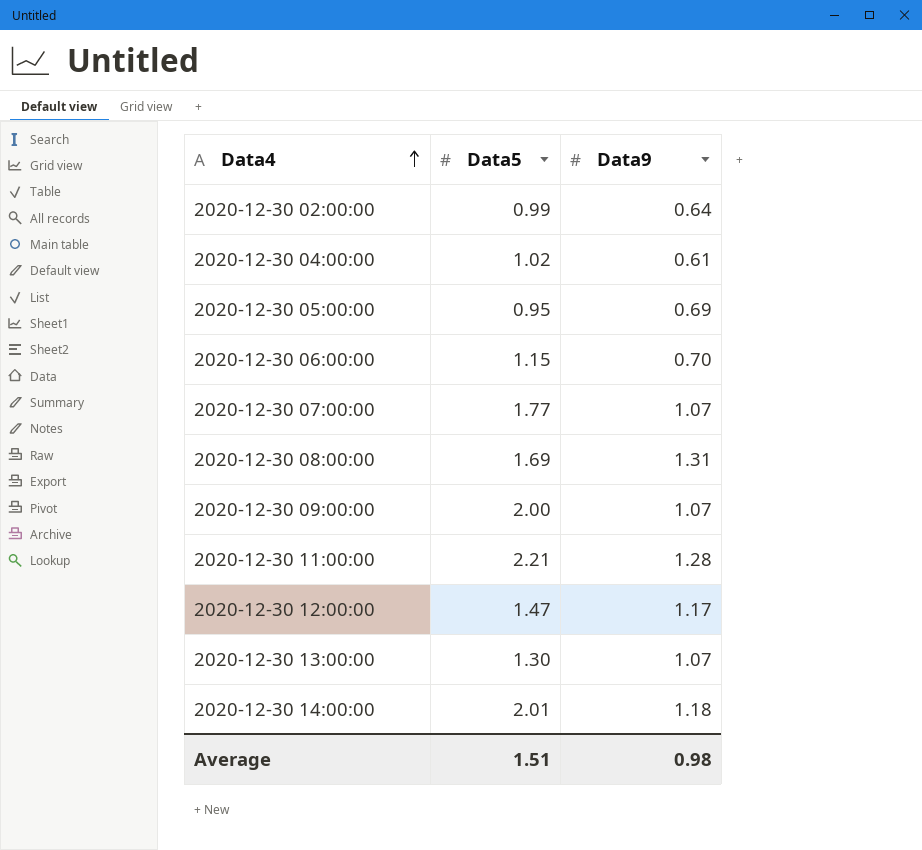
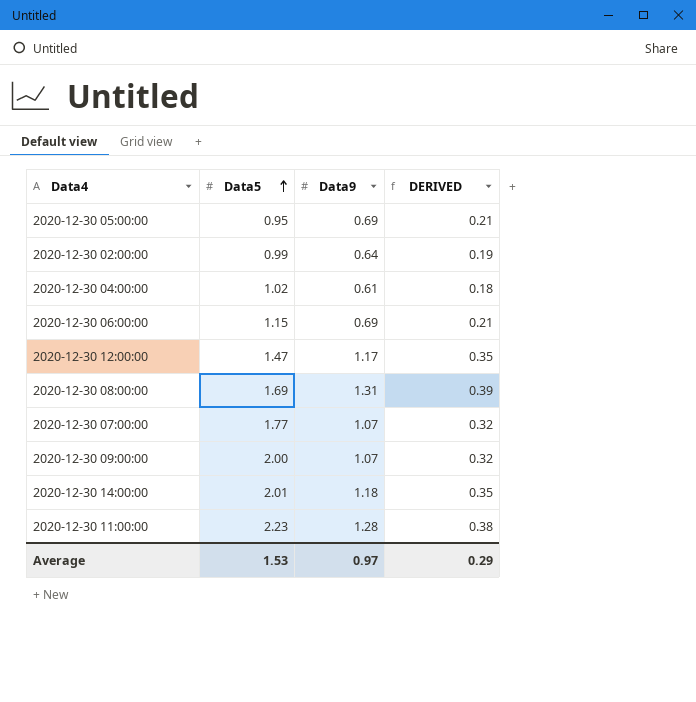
row order: Data4 ascending -> Data5 ascending
column DERIVED | formula: none -> [Data9] * 0.3
row 2020-12-30 13:00:00: 1.30 | 1.07 -> none
2020-12-30 06:00:00 | Data9: 0.70 -> 0.69
2020-12-30 11:00:00 | Data5: 2.21 -> 2.23
Average | Data5: 1.51 -> 1.53
Average | Data9: 0.98 -> 0.97

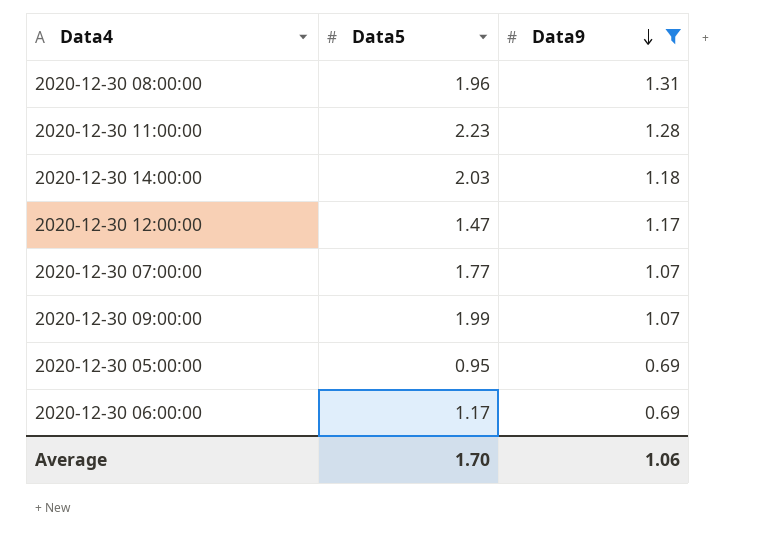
filter: none -> Data9 >= 0.69
row order: Data5 ascending -> Data9 descending
column DERIVED | formula: [Data9] * 0.3 -> none
2020-12-30 08:00:00 | Data5: 1.69 -> 1.96
2020-12-30 14:00:00 | Data5: 2.01 -> 2.03
2020-12-30 09:00:00 | Data5: 2.00 -> 1.99
2020-12-30 06:00:00 | Data5: 1.15 -> 1.17
Average | Data5: 1.53 -> 1.70
Average | Data9: 0.97 -> 1.06

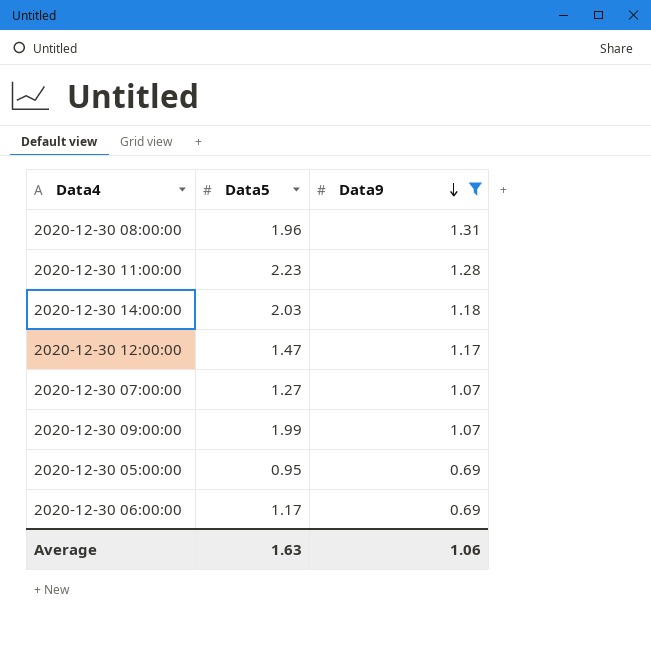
2020-12-30 07:00:00 | Data5: 1.77 -> 1.27
Average | Data5: 1.70 -> 1.63

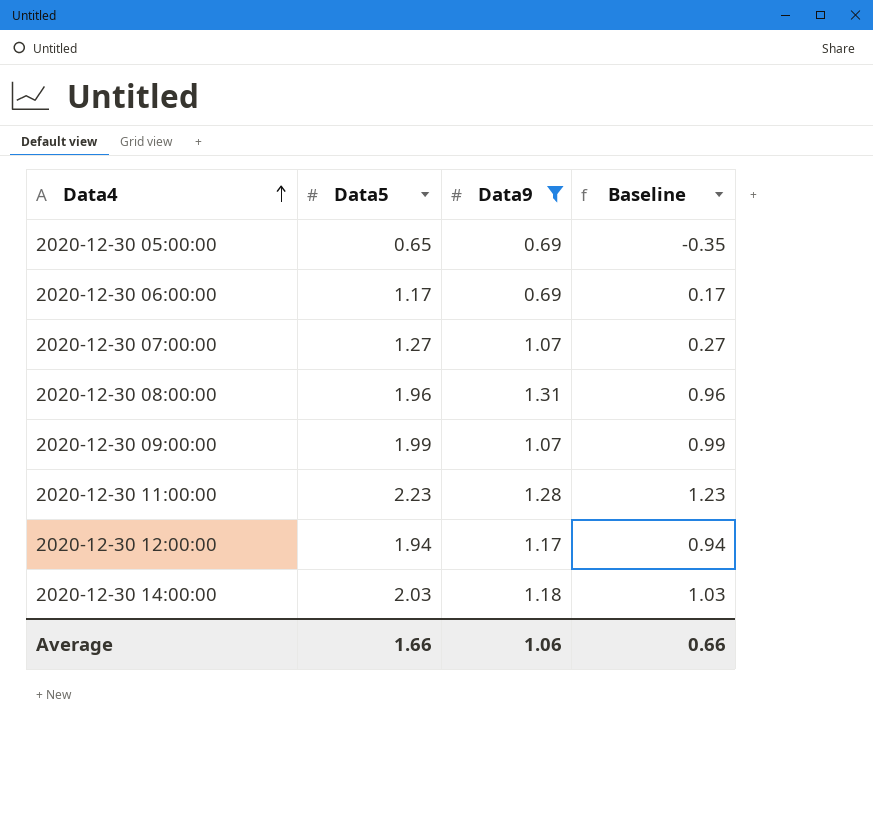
row order: Data9 descending -> Data4 ascending
column Baseline | formula: none -> [Data5] - 1
2020-12-30 05:00:00 | Data5: 0.95 -> 0.65
2020-12-30 12:00:00 | Data5: 1.47 -> 1.94
Average | Data5: 1.63 -> 1.66

